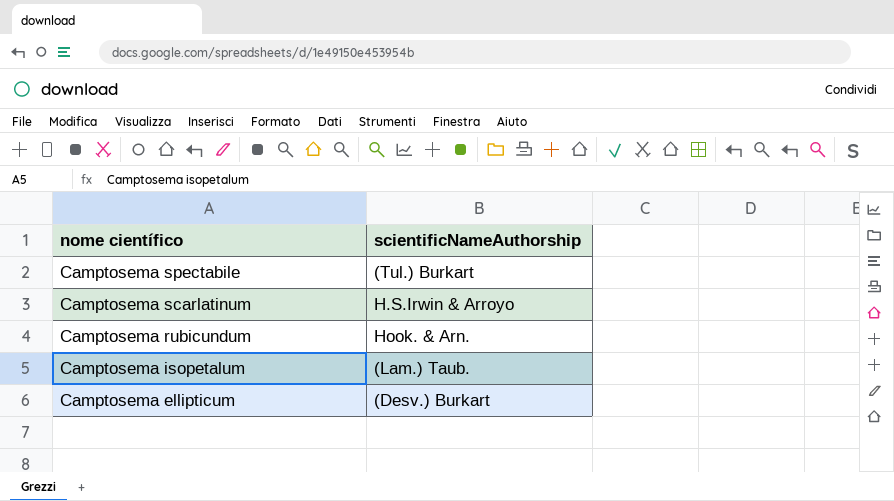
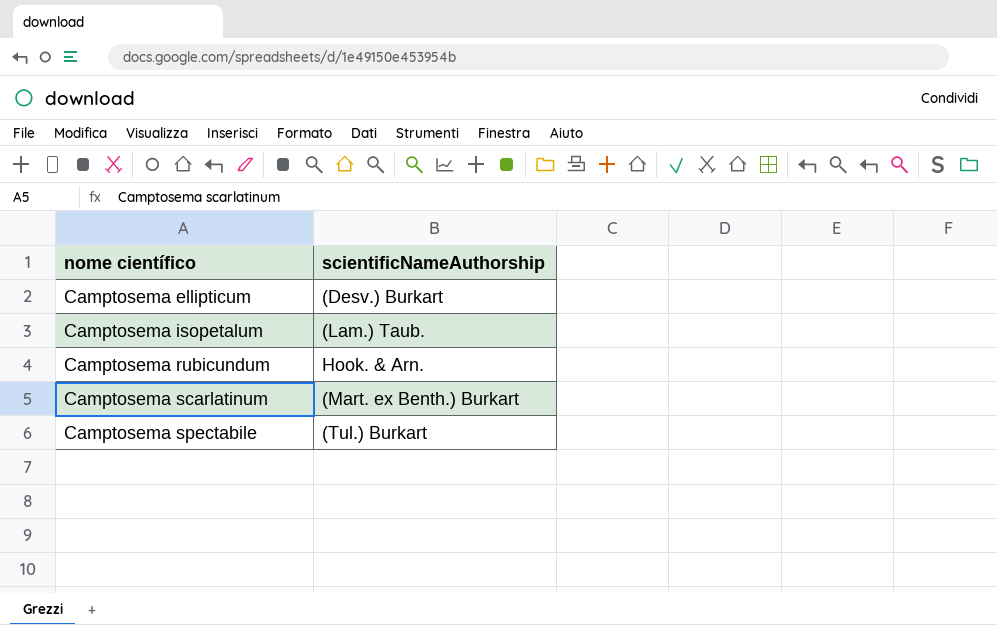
row order: nome científico descending -> nome científico ascending
Camptosema scarlatinum | scientificNameAuthorship: H.S.Irwin & Arroyo -> (Mart. ex Benth.) Burkart

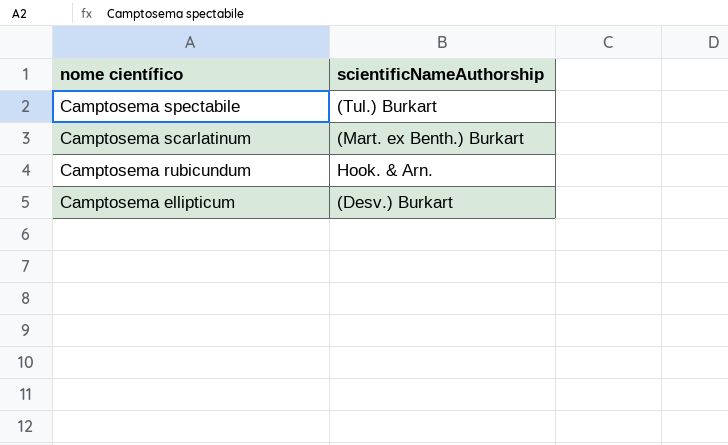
row order: nome científico ascending -> nome científico descending
row Camptosema isopetalum: (Lam.) Taub. -> none

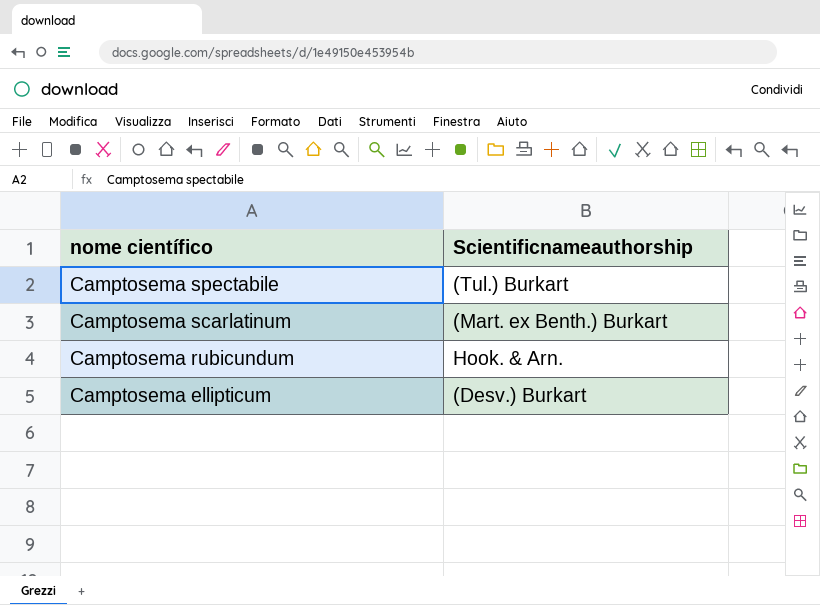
column name: scientificNameAuthorship -> Scientificnameauthorship

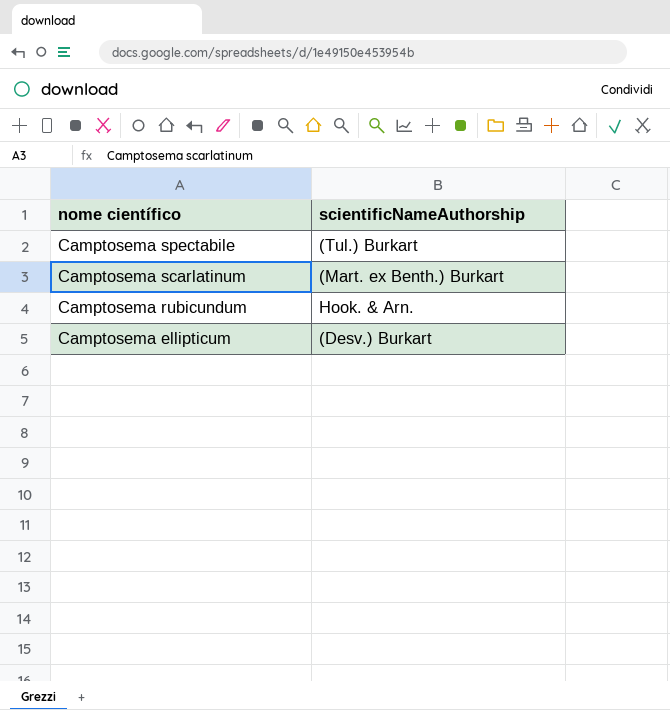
column name: Scientificnameauthorship -> scientificNameAuthorship

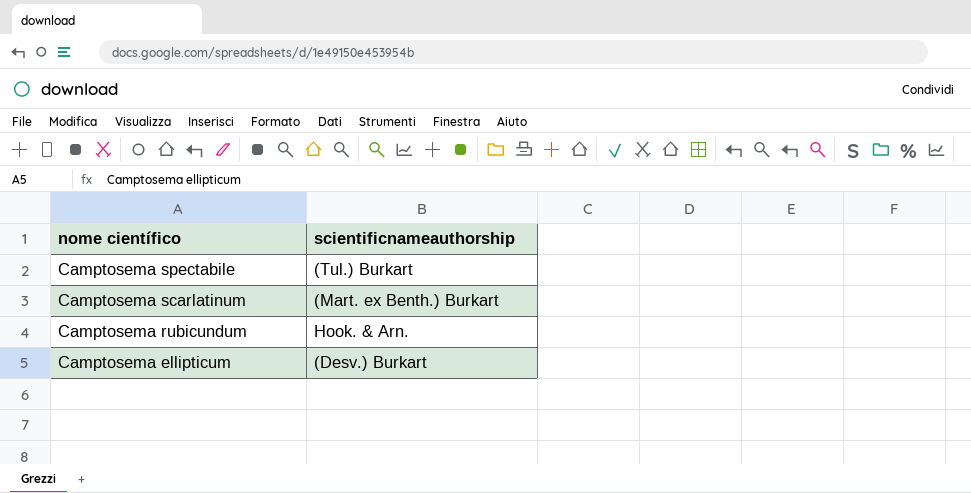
column name: scientificNameAuthorship -> scientificnameauthorship

